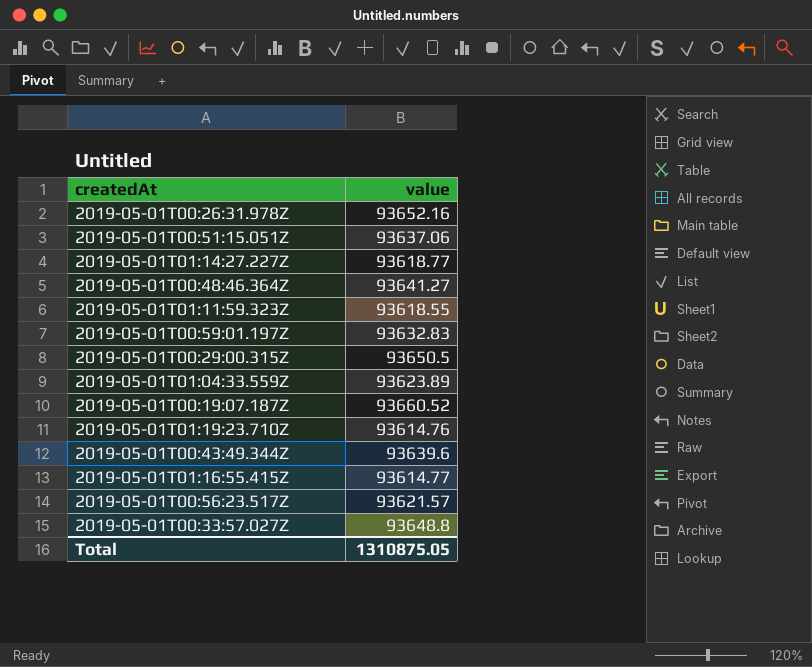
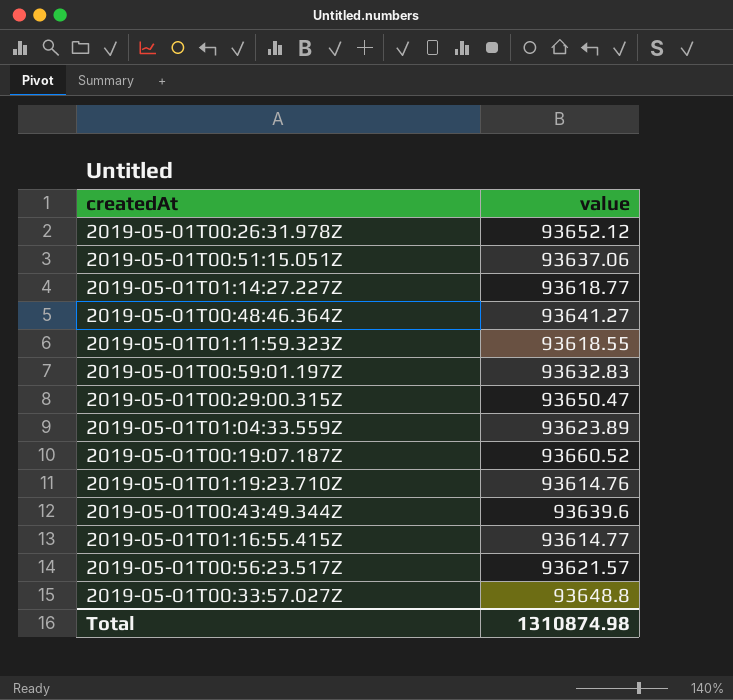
2019-05-01T00:26:31.978Z | value: 93652.16 -> 93652.12
2019-05-01T00:29:00.315Z | value: 93650.5 -> 93650.47
Total | value: 1310875.05 -> 1310874.98

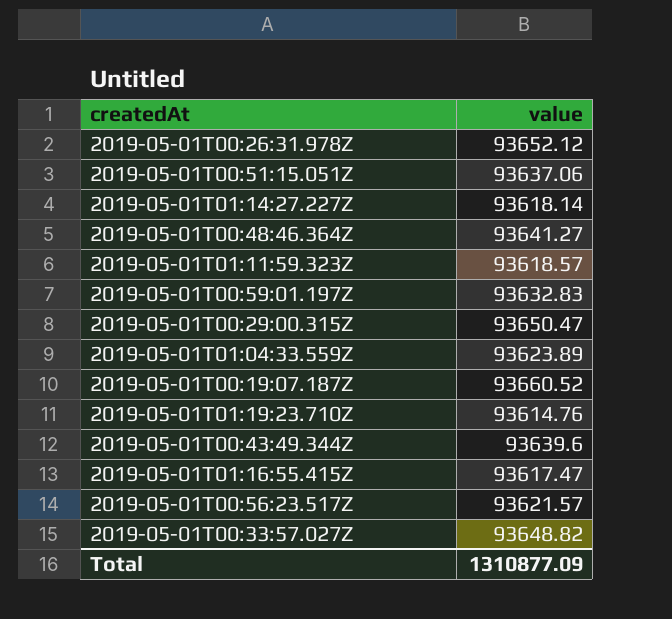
2019-05-01T01:14:27.227Z | value: 93618.77 -> 93618.14
2019-05-01T01:11:59.323Z | value: 93618.55 -> 93618.57
2019-05-01T01:16:55.415Z | value: 93614.77 -> 93617.47
2019-05-01T00:33:57.027Z | value: 93648.8 -> 93648.82
Total | value: 1310874.98 -> 1310877.09

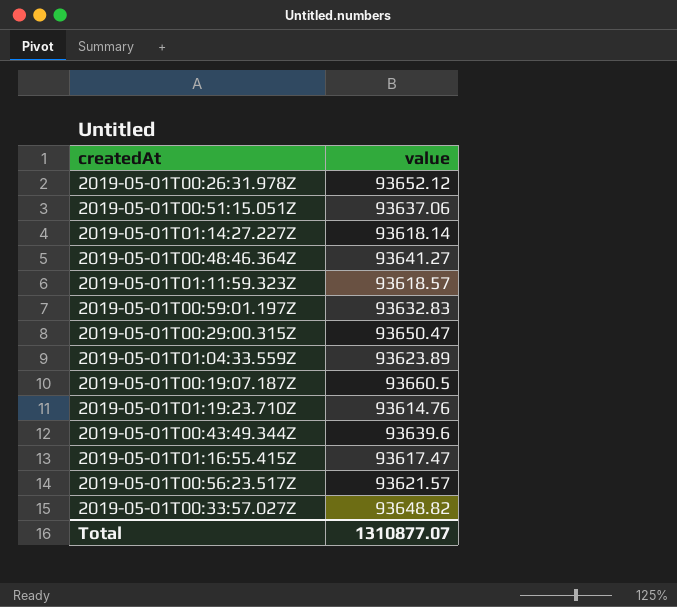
2019-05-01T00:19:07.187Z | value: 93660.52 -> 93660.5
Total | value: 1310877.09 -> 1310877.07

